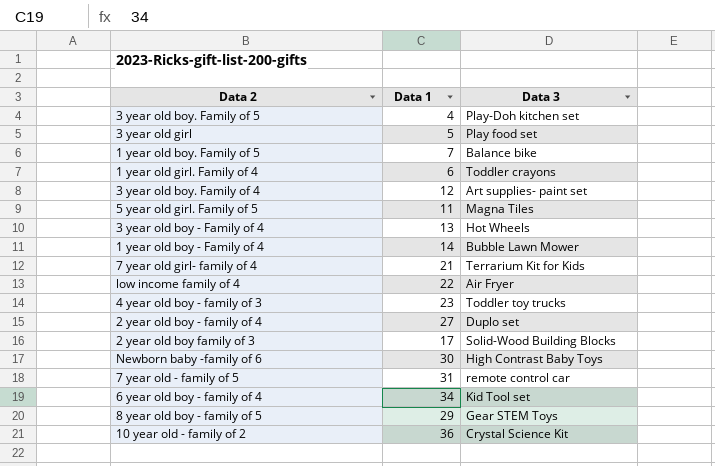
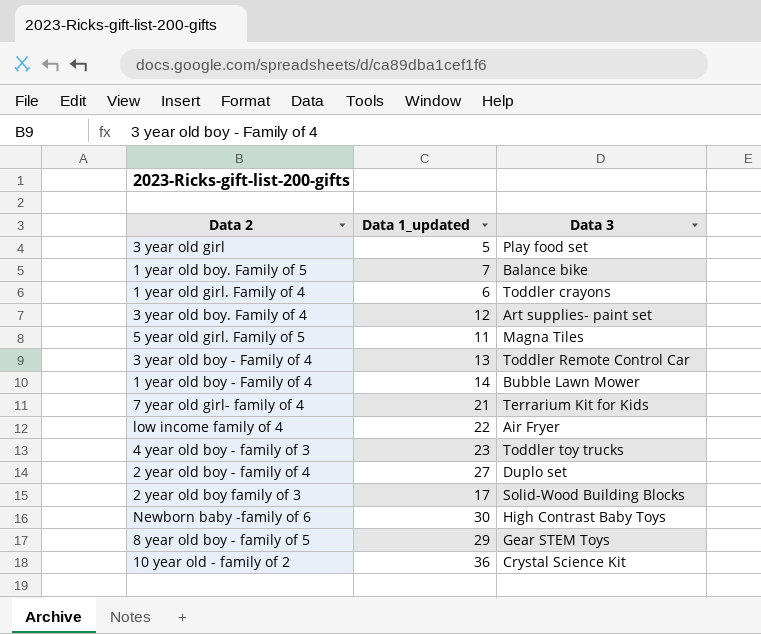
column name: Data 1 -> Data 1_updated
row 3 year old boy. Family of 5: 4 | Play-Doh kitchen set -> none
row 7 year old - family of 5: 31 | remote control car -> none
row 6 year old boy - family of 4: 34 | Kid Tool set -> none
3 year old boy - Family of 4 | Data 3: Hot Wheels -> Toddler Remote Control Car

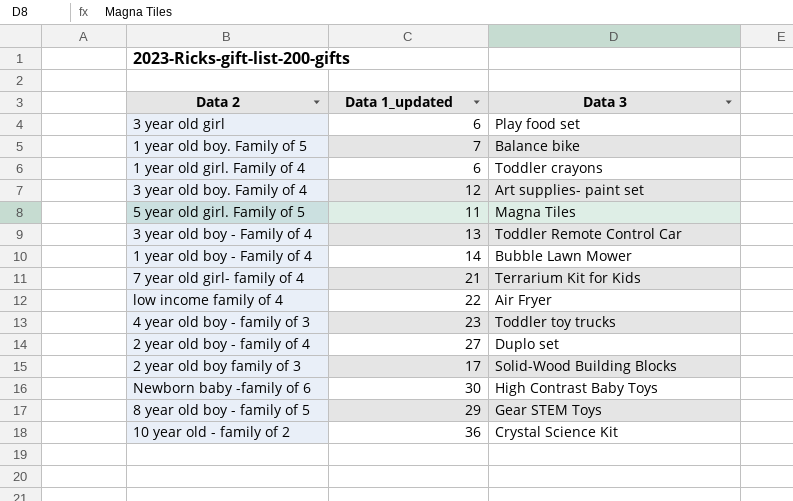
3 year old girl | Data 1_updated: 5 -> 6

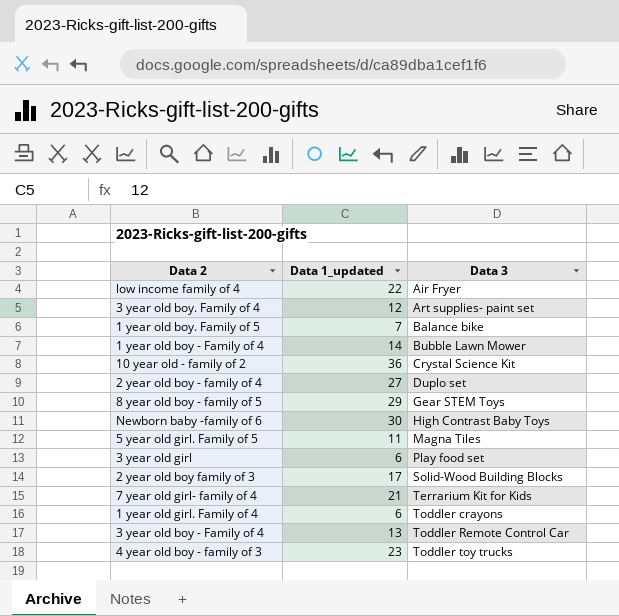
row order: none -> Data 3 ascending

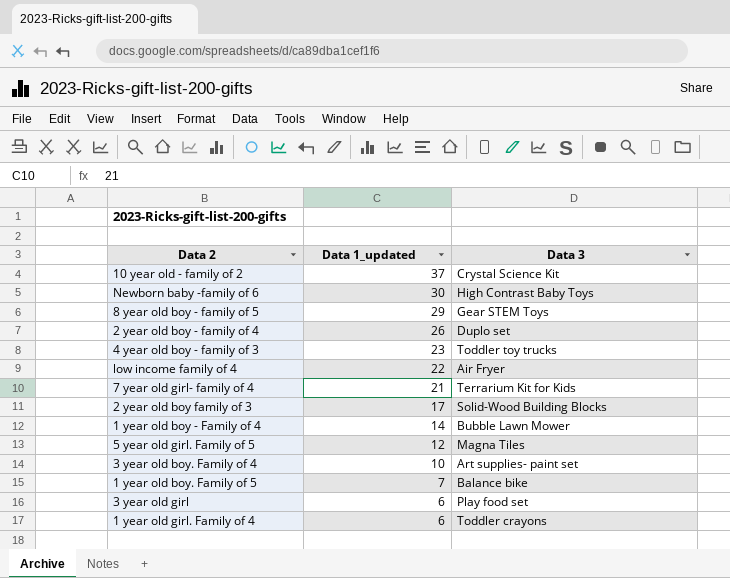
row order: Data 3 ascending -> Data 1_updated descending
row 3 year old boy - Family of 4: 13 | Toddler Remote Control Car -> none
10 year old - family of 2 | Data 1_updated: 36 -> 37
2 year old boy - family of 4 | Data 1_updated: 27 -> 26
5 year old girl. Family of 5 | Data 1_updated: 11 -> 12
3 year old boy. Family of 4 | Data 1_updated: 12 -> 10

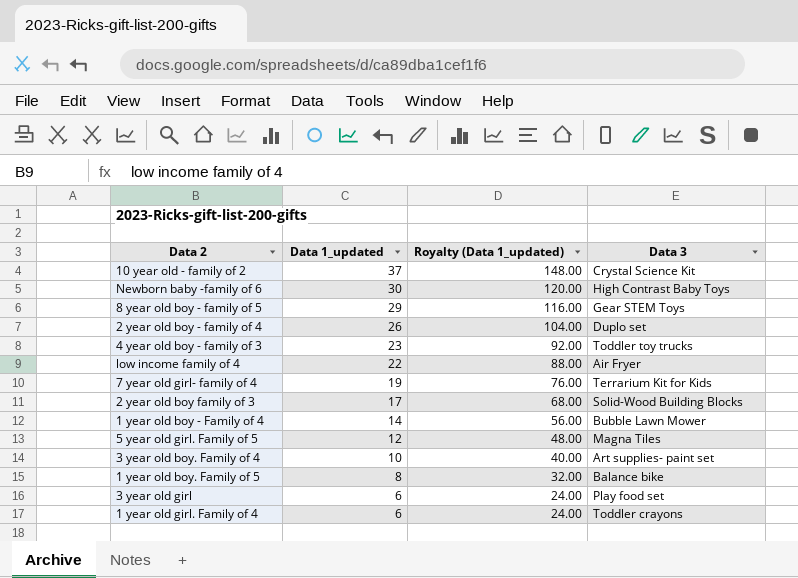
column Royalty (Data 1_updated) | formula: none -> [Data 1_updated] * 4
7 year old girl- family of 4 | Data 1_updated: 21 -> 19
1 year old boy. Family of 5 | Data 1_updated: 7 -> 8

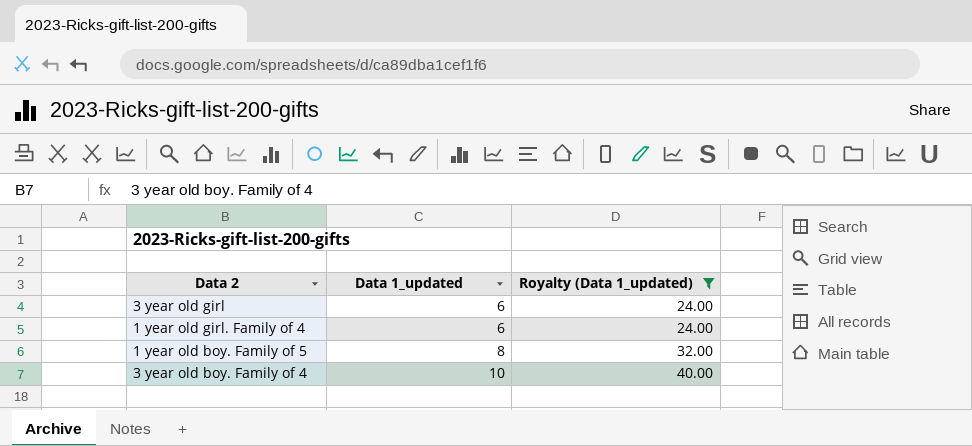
filter: none -> Royalty (Data 1_updated) <= 40.00
row order: Data 1_updated descending -> Data 1_updated ascending
column Data 3 | position: 4 -> none

